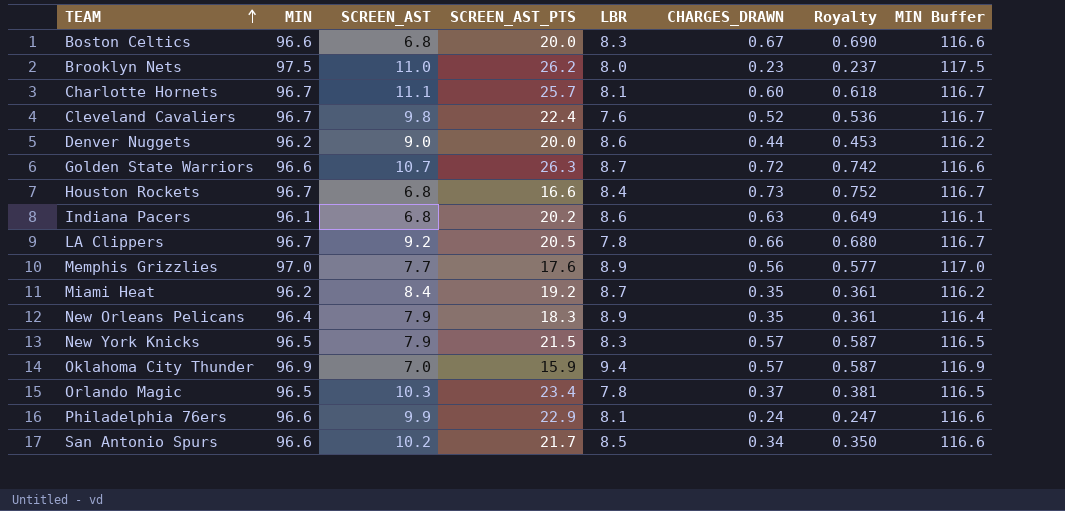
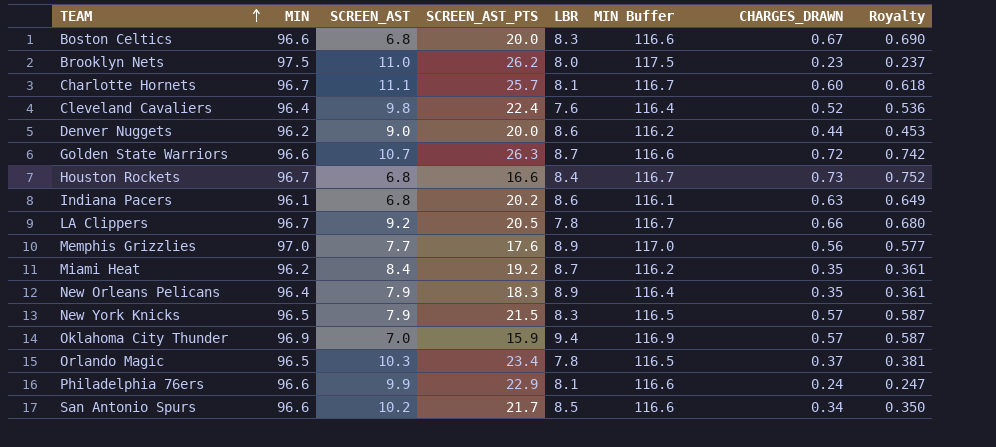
column MIN Buffer | position: 8 -> 6
Cleveland Cavaliers | MIN: 96.7 -> 96.4
Cleveland Cavaliers | MIN Buffer: 116.7 -> 116.4

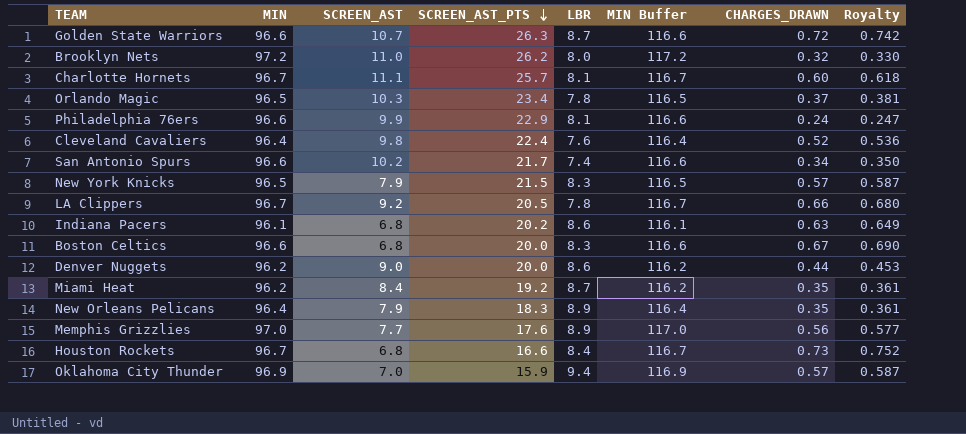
row order: TEAM ascending -> SCREEN_AST_PTS descending
Brooklyn Nets | MIN: 97.5 -> 97.2
Brooklyn Nets | MIN Buffer: 117.5 -> 117.2
Brooklyn Nets | CHARGES_DRAWN: 0.23 -> 0.32
Brooklyn Nets | Royalty: 0.237 -> 0.330
San Antonio Spurs | LBR: 8.5 -> 7.4

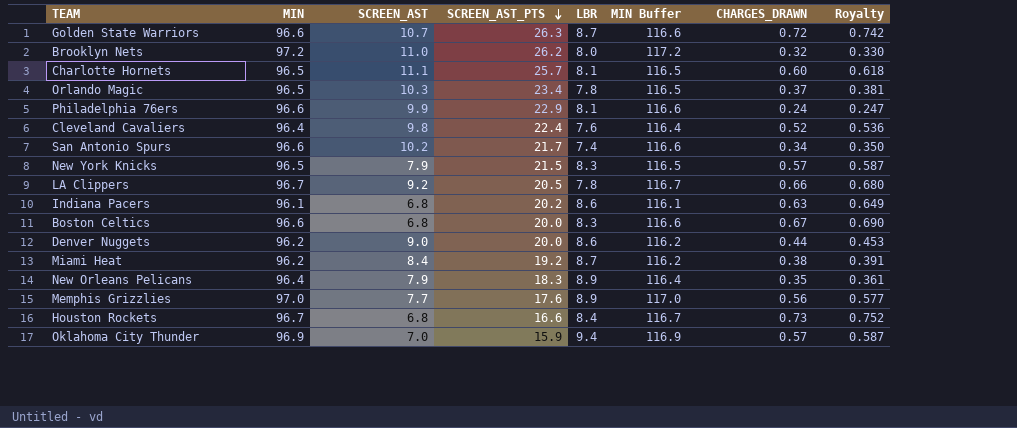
Charlotte Hornets | MIN: 96.7 -> 96.5
Charlotte Hornets | MIN Buffer: 116.7 -> 116.5
Miami Heat | CHARGES_DRAWN: 0.35 -> 0.38
Miami Heat | Royalty: 0.361 -> 0.391

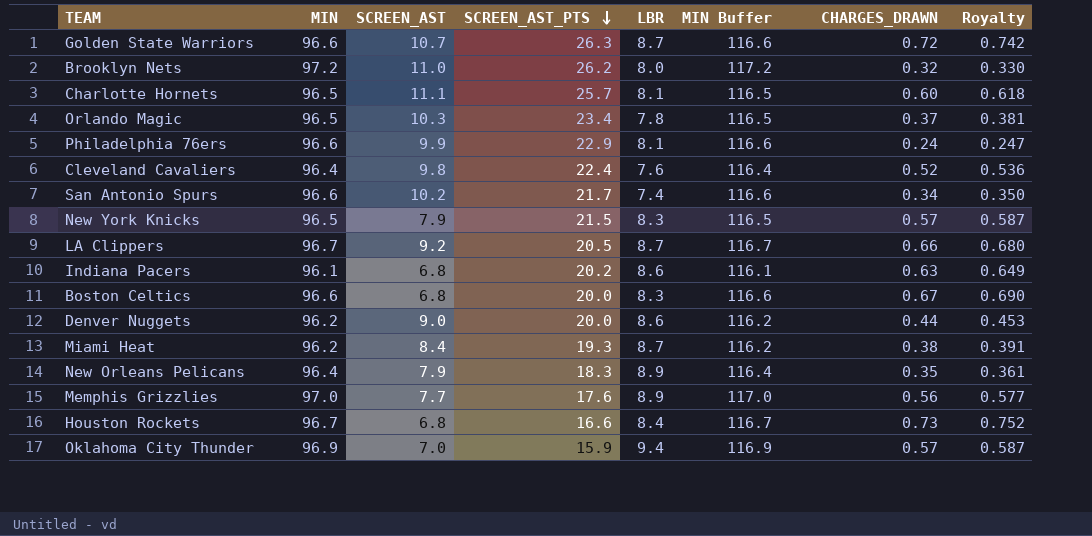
LA Clippers | LBR: 7.8 -> 8.7
Miami Heat | SCREEN_AST_PTS: 19.2 -> 19.3

